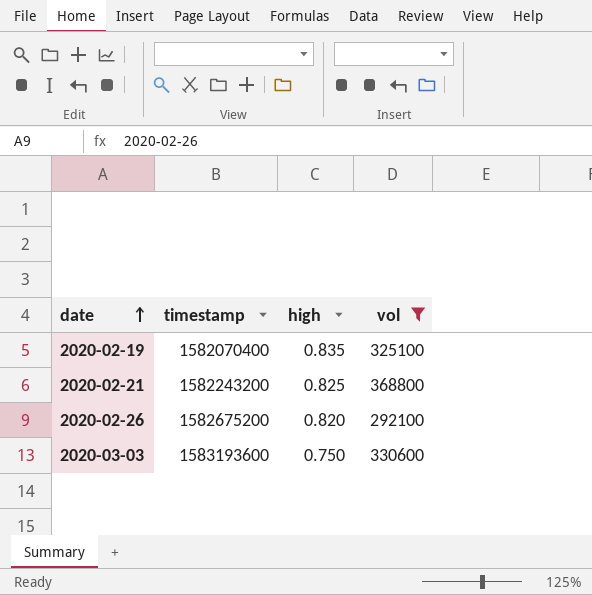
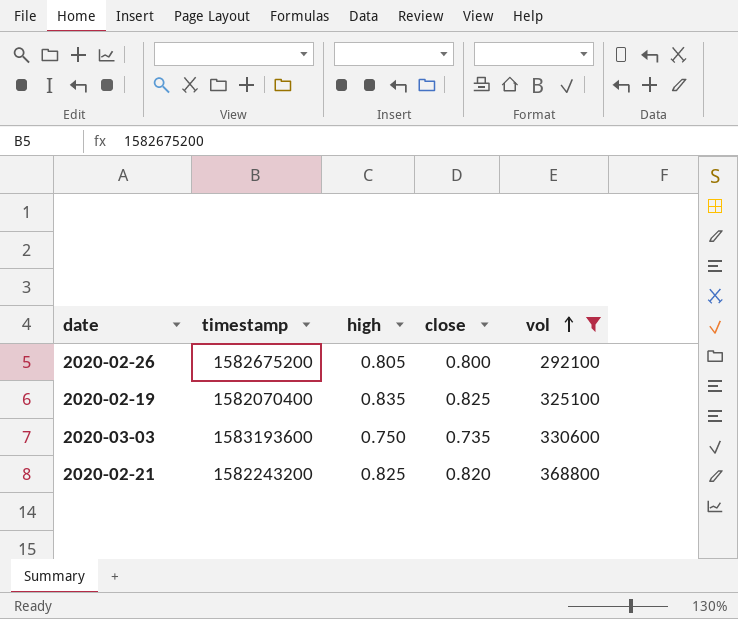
row order: date ascending -> vol ascending
column close | position: none -> 4
2020-02-26 | high: 0.820 -> 0.805

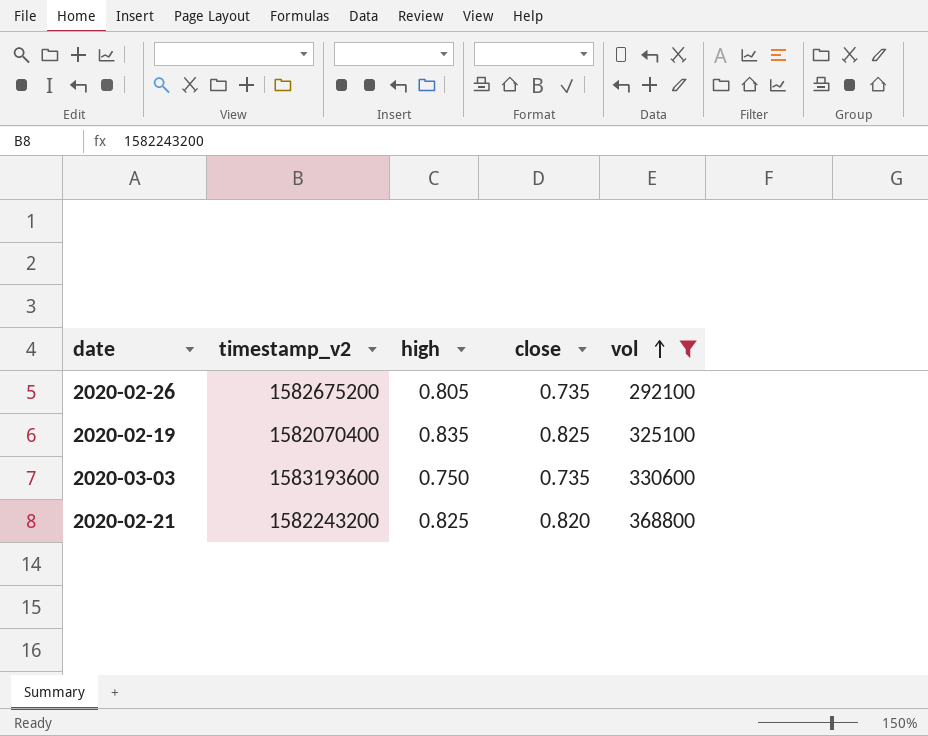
column name: timestamp -> timestamp_v2
2020-02-26 | close: 0.800 -> 0.735

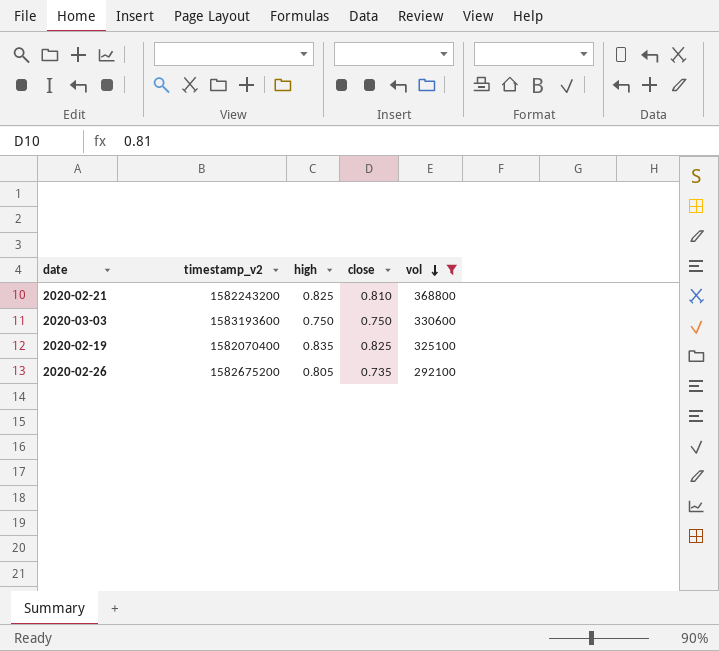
row order: vol ascending -> vol descending
2020-02-21 | close: 0.820 -> 0.810
2020-03-03 | close: 0.735 -> 0.750

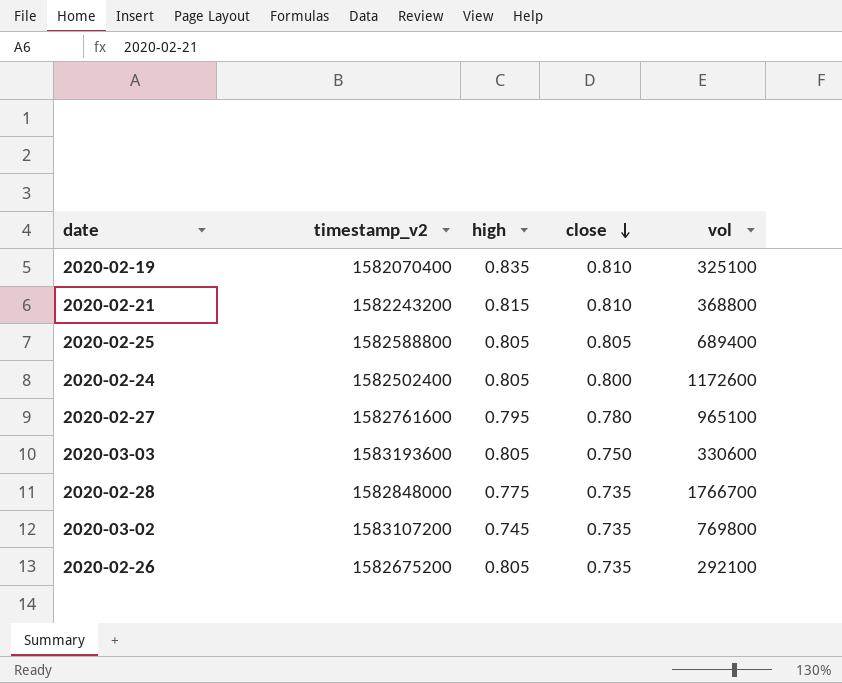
filter: vol <= 368800 -> none
row order: vol descending -> close descending
2020-02-19 | close: 0.825 -> 0.810
2020-02-21 | high: 0.825 -> 0.815
2020-03-03 | high: 0.750 -> 0.805

